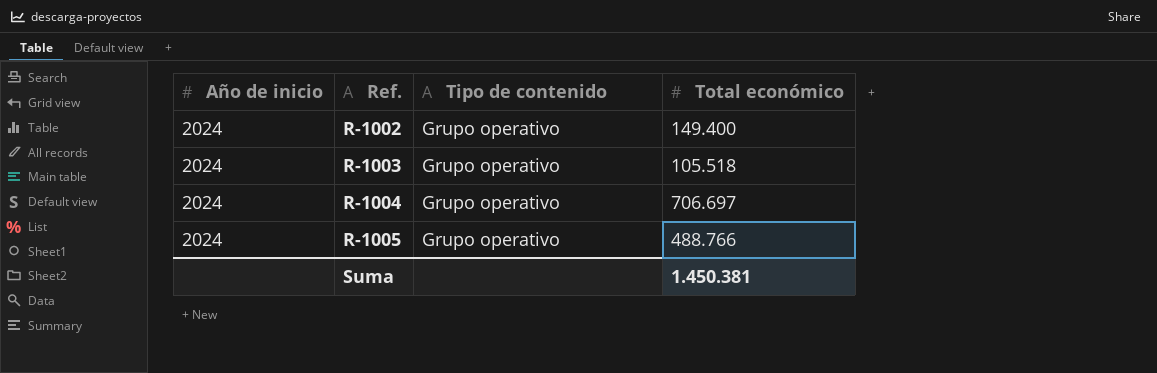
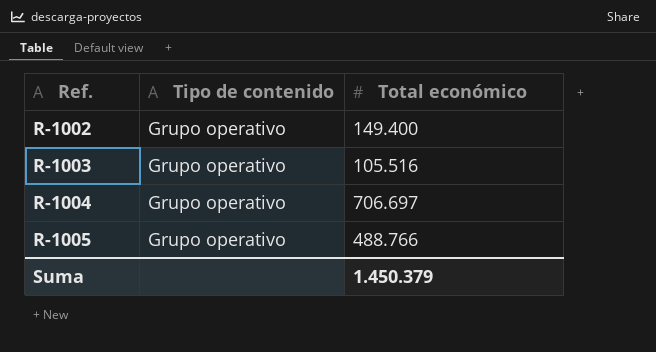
column Año de inicio | position: 1 -> none
R-1003 | Total económico: 105.518 -> 105.516
Suma | Total económico: 1.450.381 -> 1.450.379

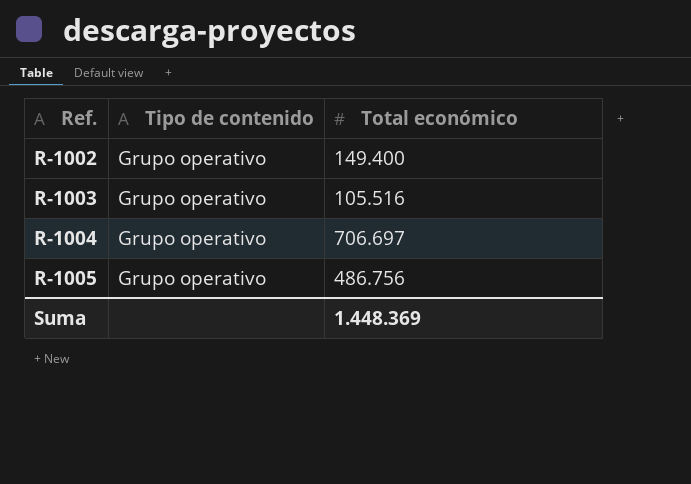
R-1005 | Total económico: 488.766 -> 486.756
Suma | Total económico: 1.450.379 -> 1.448.369

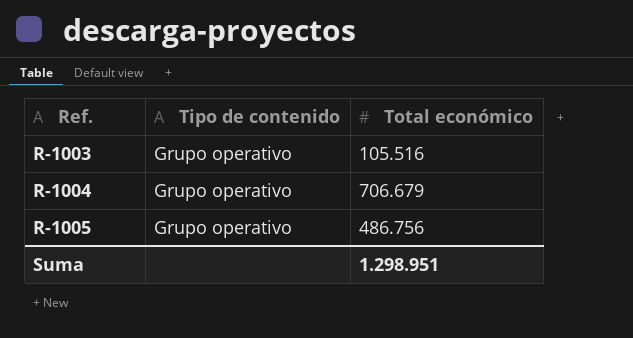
row R-1002: Grupo operativo | 149.400 -> none
R-1004 | Total económico: 706.697 -> 706.679
Suma | Total económico: 1.448.369 -> 1.298.951

